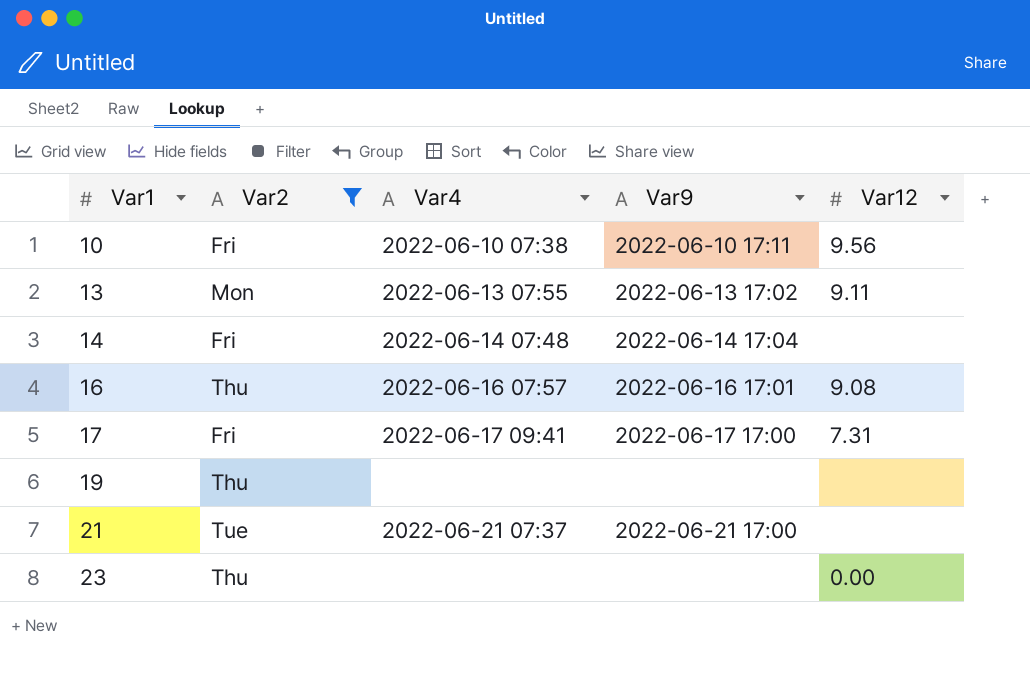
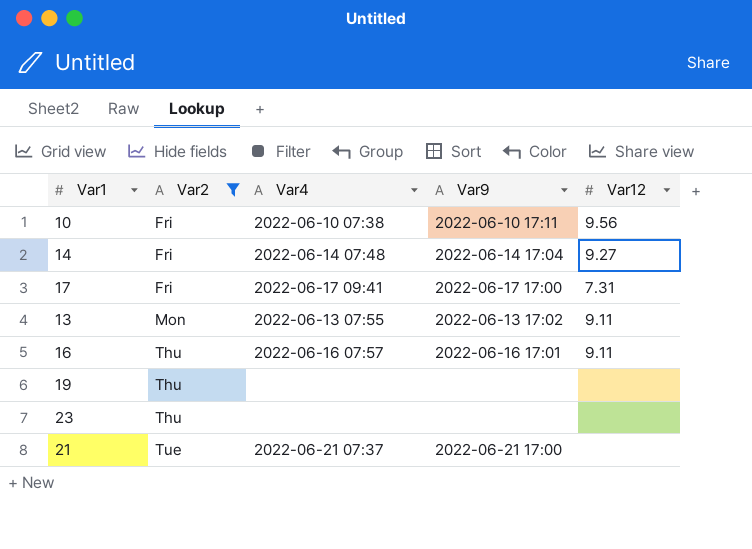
row order: Var1 ascending -> Var2 ascending
14 | Var12: none -> 9.27
16 | Var12: 9.08 -> 9.11
23 | Var12: 0.00 -> none

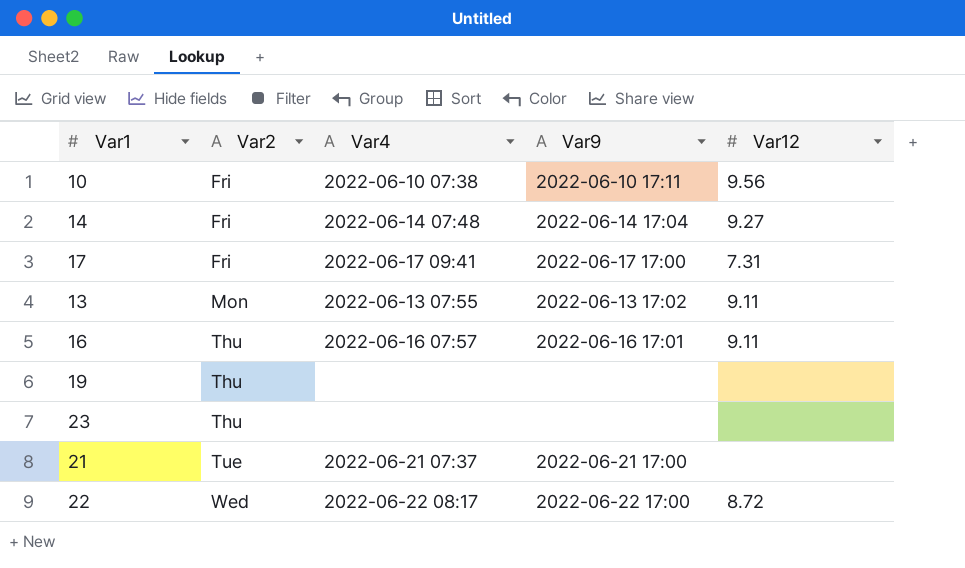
filter: Var2 != Wed -> none

